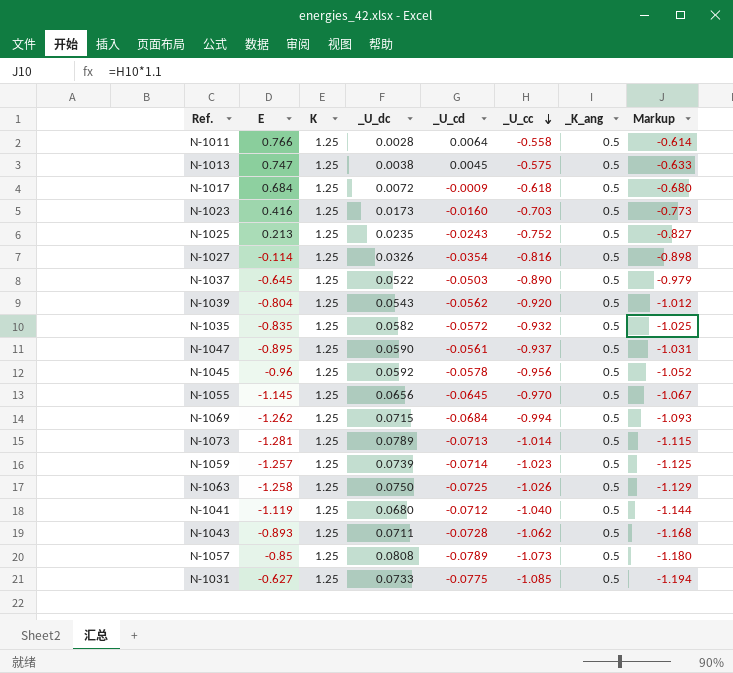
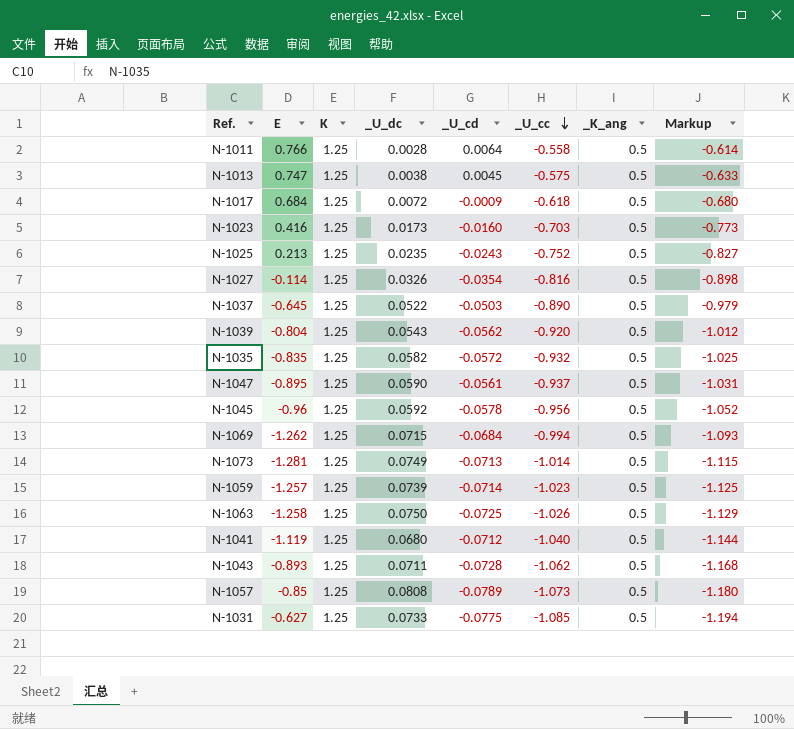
row N-1055: -1.145 | 1.25 | 0.0656 | -0.0645 | -0.970 | 0.5 | -1.067 -> none
N-1073 | _U_dc: 0.0789 -> 0.0749

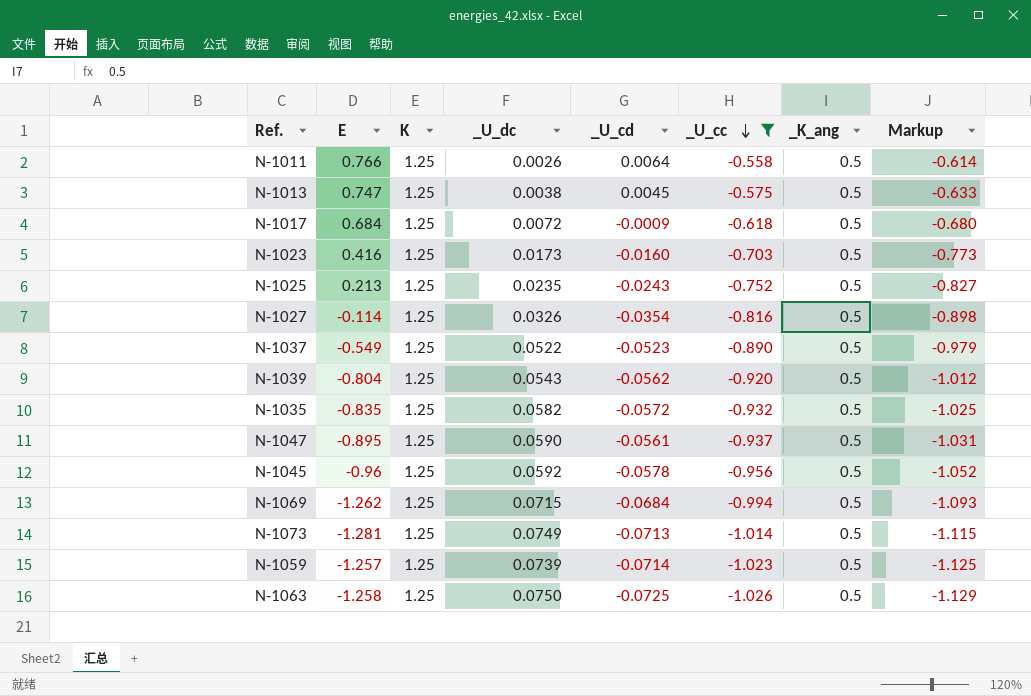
filter: none -> _U_cc >= -1.026
N-1011 | _U_dc: 0.0028 -> 0.0026
N-1037 | E: -0.645 -> -0.549
N-1037 | _U_cd: -0.0503 -> -0.0523

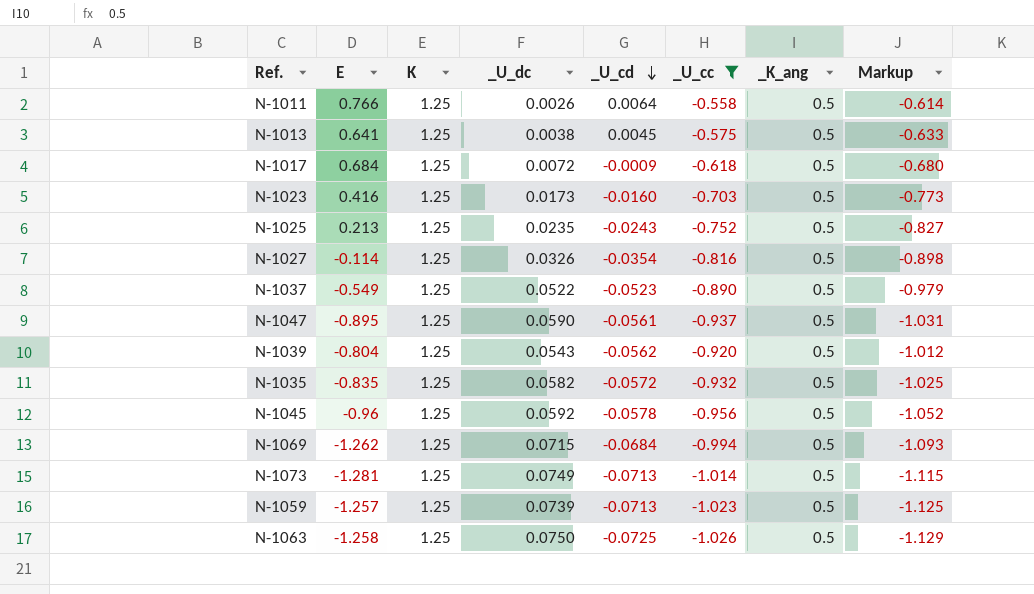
row order: _U_cc descending -> _U_cd descending
N-1013 | E: 0.747 -> 0.641
N-1059 | _U_cd: -0.0714 -> -0.0713

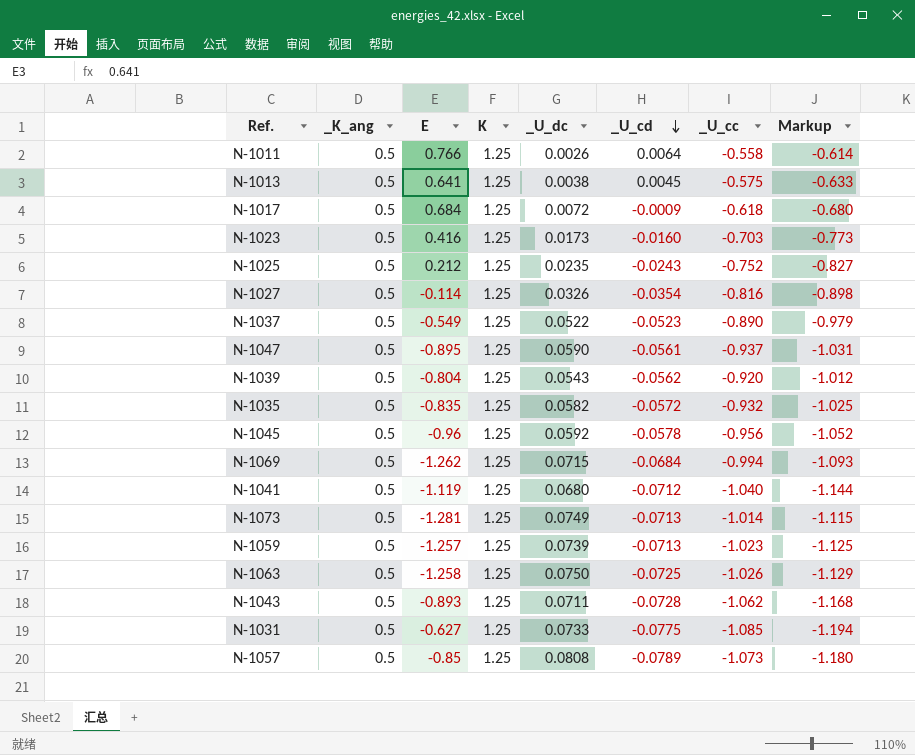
filter: _U_cc >= -1.026 -> none
column _K_ang | position: 7 -> 2
N-1025 | E: 0.213 -> 0.212

